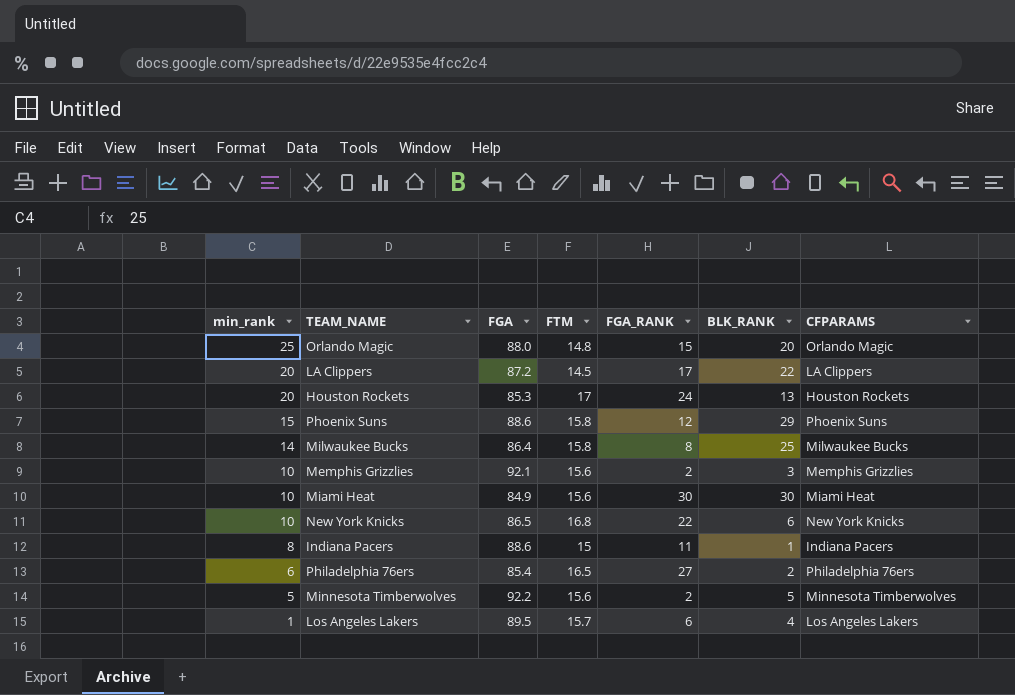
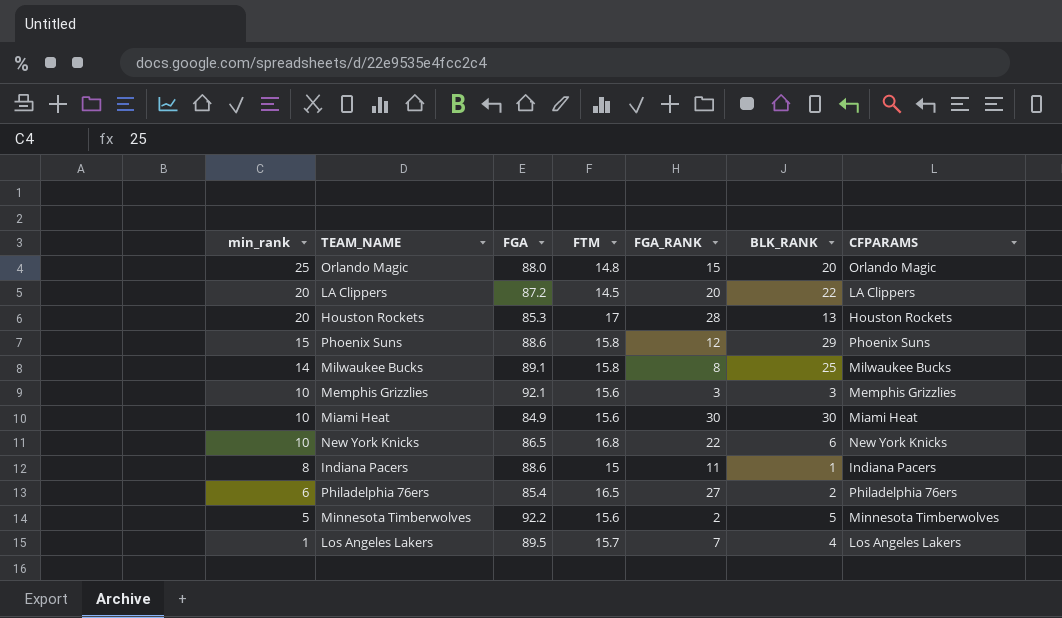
LA Clippers | FGA_RANK: 17 -> 20
Houston Rockets | FGA_RANK: 24 -> 28
Milwaukee Bucks | FGA: 86.4 -> 89.1
Memphis Grizzlies | FGA_RANK: 2 -> 3
Los Angeles Lakers | FGA_RANK: 6 -> 7

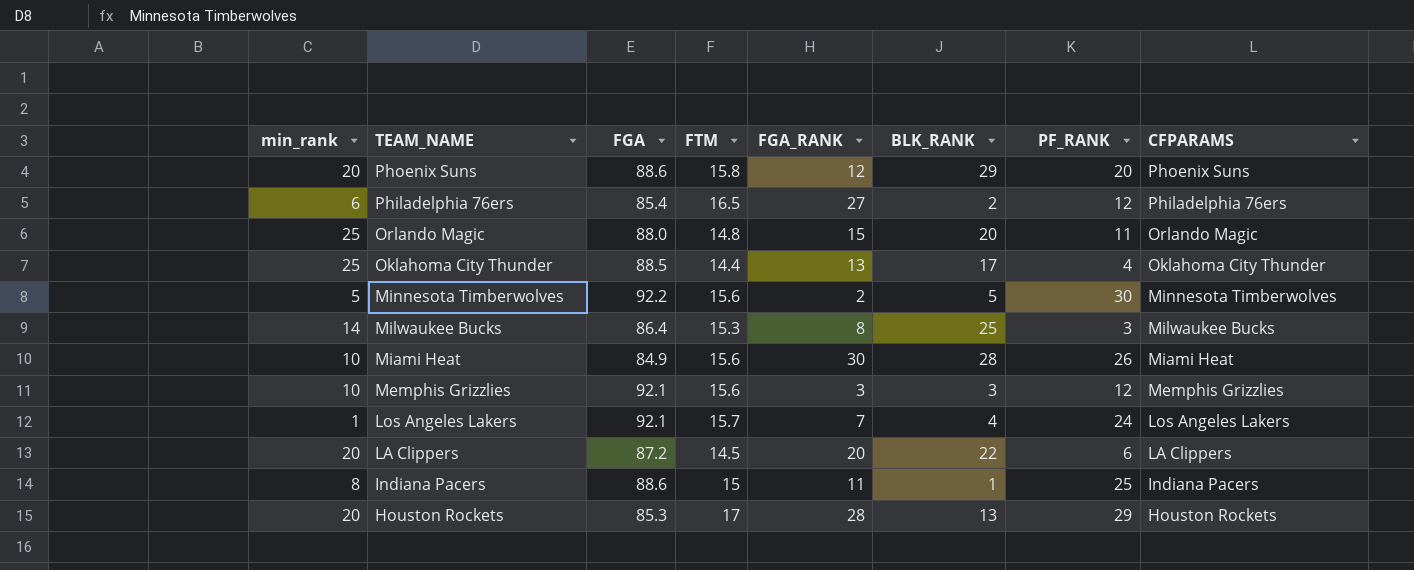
row order: min_rank descending -> TEAM_NAME descending
column PF_RANK | position: none -> 7
row New York Knicks: 10 | 86.5 | 16.8 | 22 | 6 | New York Knicks -> none
Phoenix Suns | min_rank: 15 -> 20
row Oklahoma City Thunder: none -> 25 | 88.5 | 14.4 | 13 | 17 | 4 | Oklahoma City Thunder
Milwaukee Bucks | FGA: 89.1 -> 86.4
Milwaukee Bucks | FTM: 15.8 -> 15.3
Miami Heat | BLK_RANK: 30 -> 28
Los Angeles Lakers | FGA: 89.5 -> 92.1

